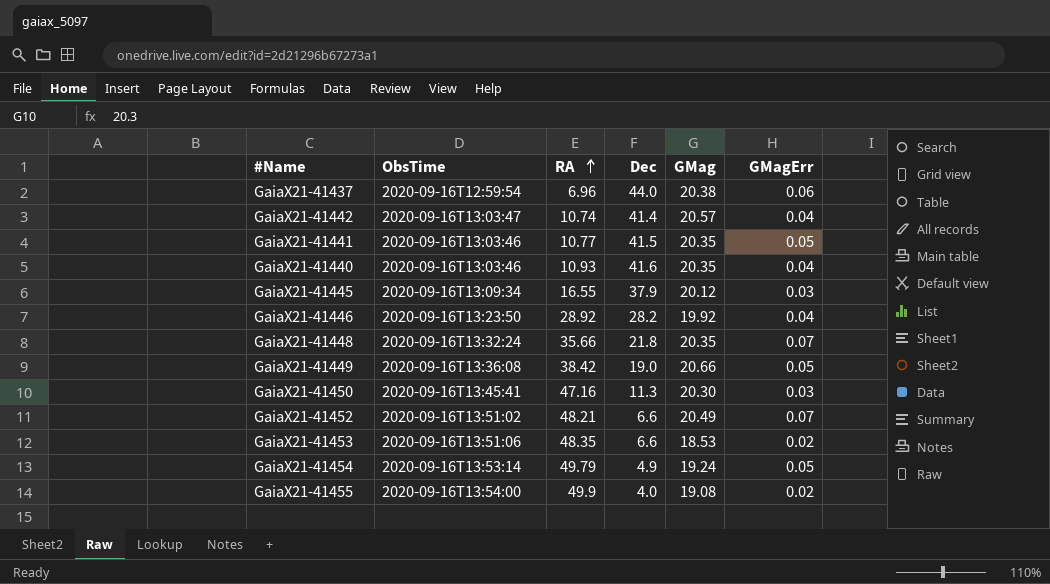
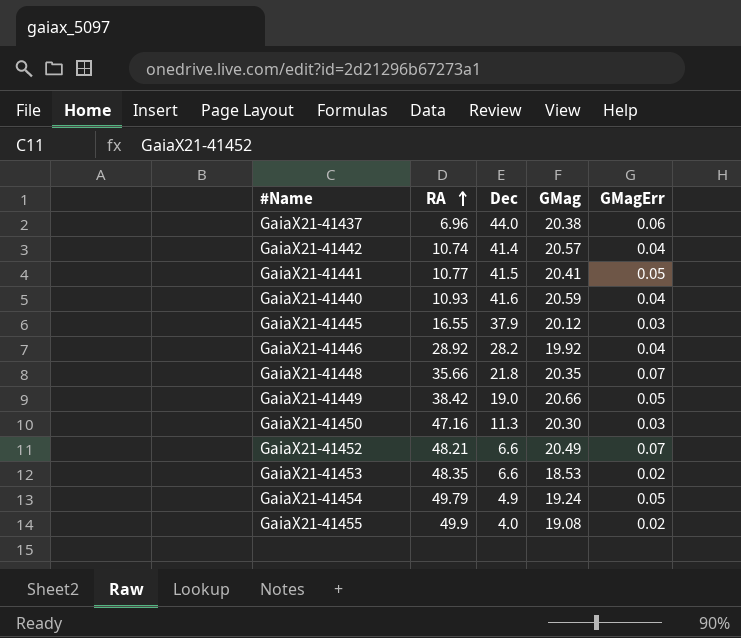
column ObsTime | position: 2 -> none
GaiaX21-41441 | GMag: 20.35 -> 20.41
GaiaX21-41440 | GMag: 20.35 -> 20.59

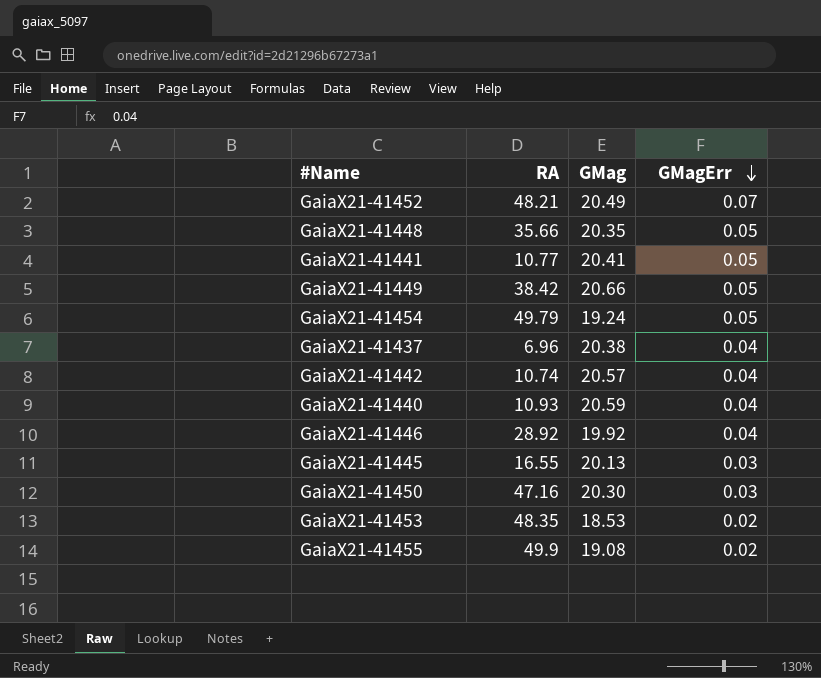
row order: RA ascending -> GMagErr descending
column Dec | position: 3 -> none
GaiaX21-41448 | GMagErr: 0.07 -> 0.05
GaiaX21-41437 | GMagErr: 0.06 -> 0.04
GaiaX21-41445 | GMag: 20.12 -> 20.13

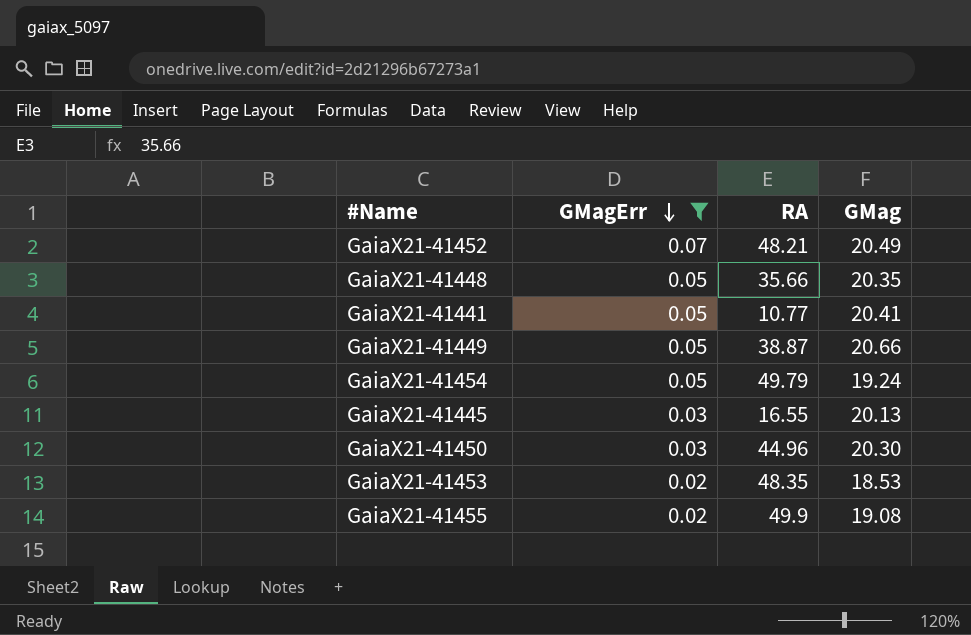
filter: none -> GMagErr != 0.04
column GMagErr | position: 4 -> 2
GaiaX21-41449 | RA: 38.42 -> 38.87
GaiaX21-41450 | RA: 47.16 -> 44.96

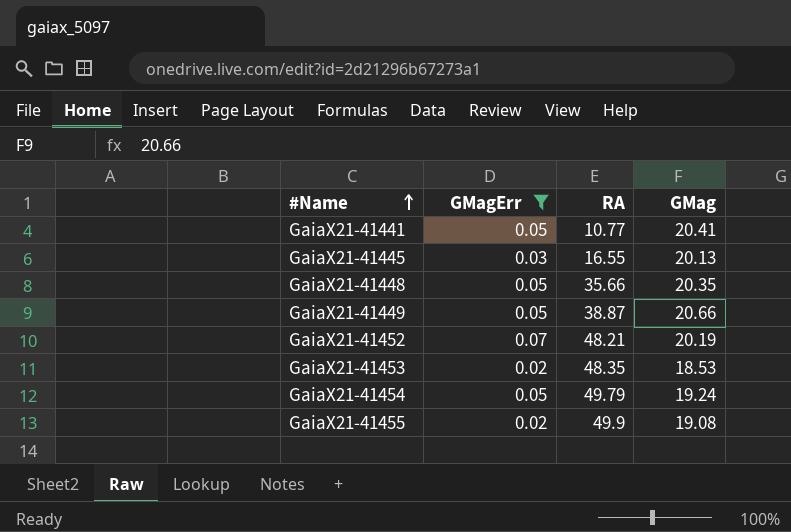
row order: GMagErr descending -> #Name ascending
row GaiaX21-41450: 0.03 | 44.96 | 20.30 -> none
GaiaX21-41452 | GMag: 20.49 -> 20.19

